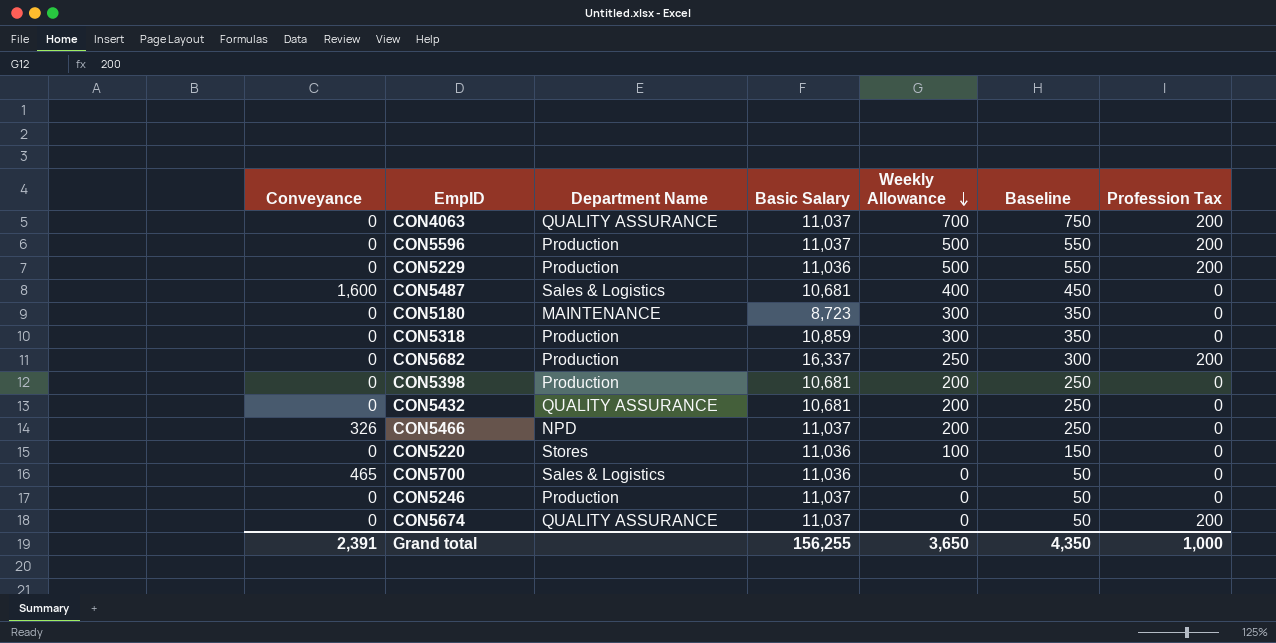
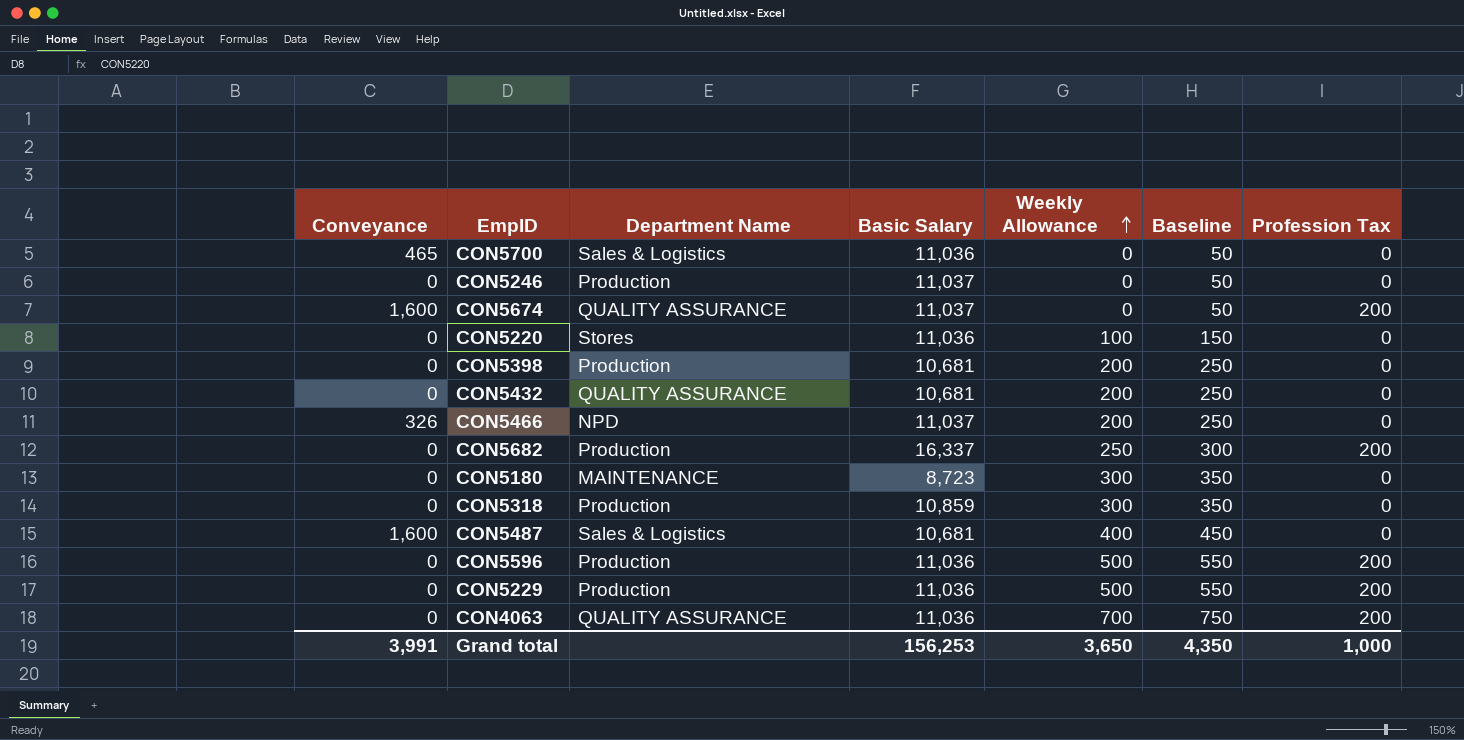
row order: Weekly Allowance descending -> Weekly Allowance ascending
CON5674 | Conveyance: 0 -> 1,600
CON5596 | Basic Salary: 11,037 -> 11,036
CON4063 | Basic Salary: 11,037 -> 11,036
Grand total | Conveyance: 2,391 -> 3,991
Grand total | Basic Salary: 156,255 -> 156,253

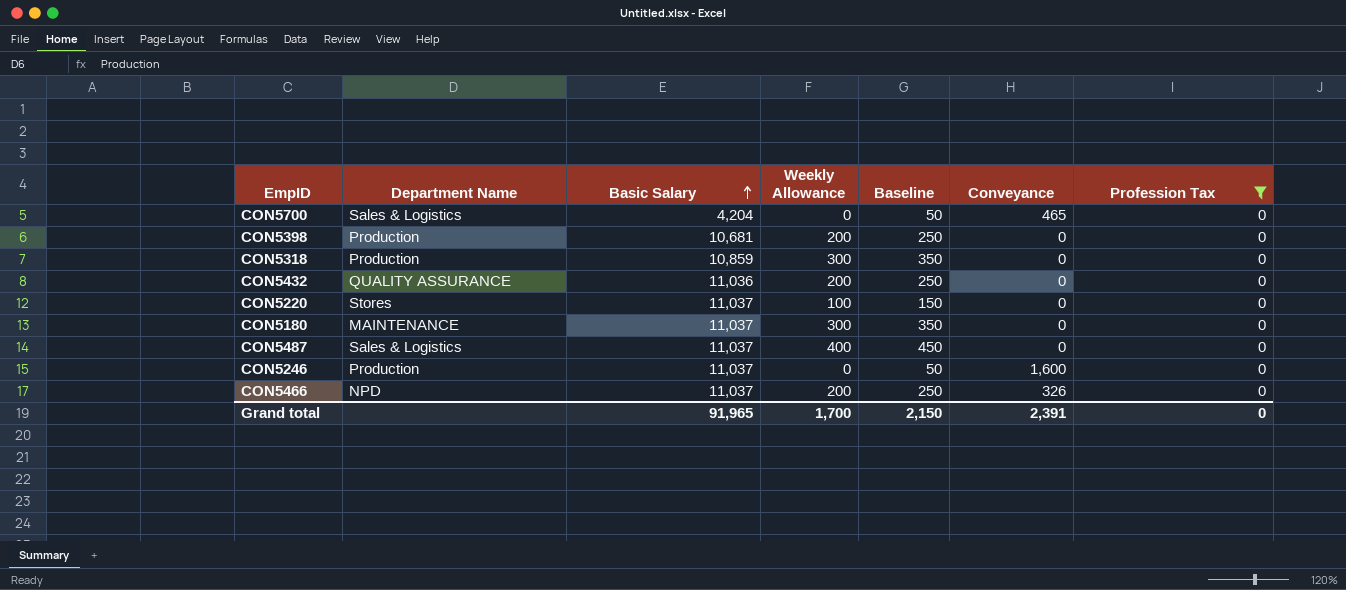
filter: none -> Profession Tax = 0
row order: Weekly Allowance ascending -> Basic Salary ascending
column Conveyance | position: 1 -> 6
CON5700 | Basic Salary: 11,036 -> 4,204
CON5432 | Basic Salary: 10,681 -> 11,036
CON5220 | Basic Salary: 11,036 -> 11,037
CON5180 | Basic Salary: 8,723 -> 11,037
CON5487 | Basic Salary: 10,681 -> 11,037
CON5487 | Conveyance: 1,600 -> 0
CON5246 | Conveyance: 0 -> 1,600
Grand total | Basic Salary: 156,253 -> 91,965
Grand total | Weekly Allowance: 3,650 -> 1,700
Grand total | Baseline: 4,350 -> 2,150
Grand total | Conveyance: 3,991 -> 2,391
Grand total | Profession Tax: 1,000 -> 0

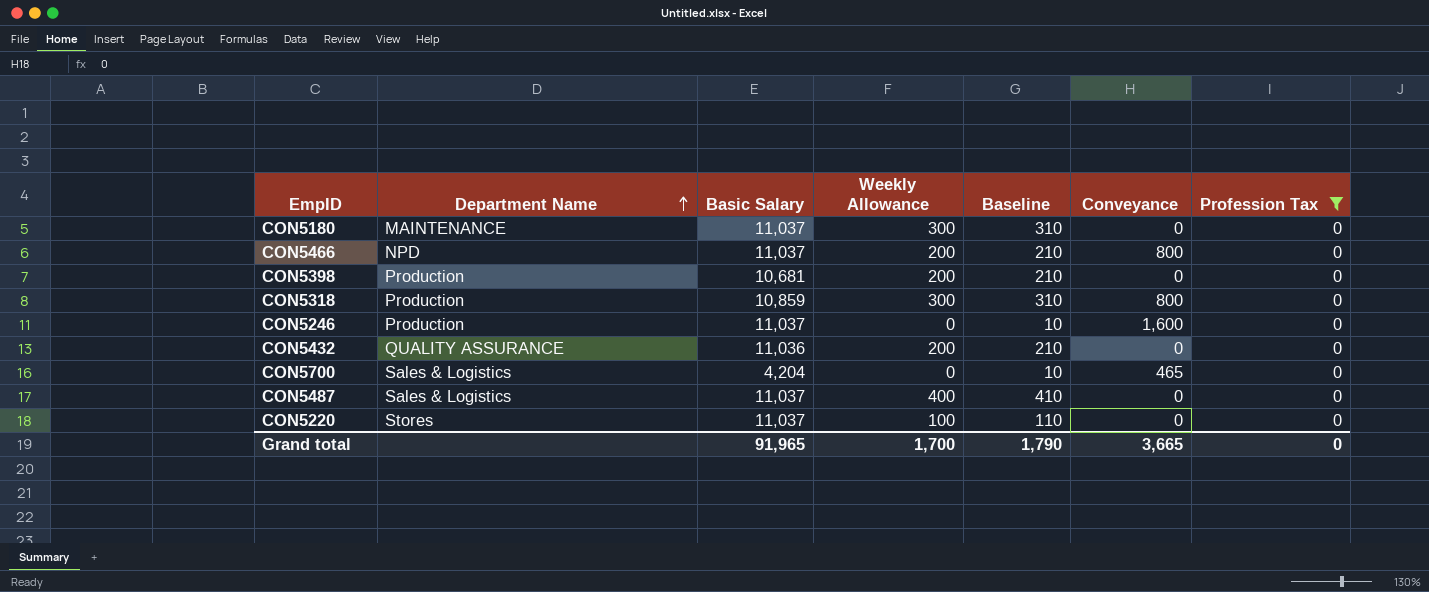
row order: Basic Salary ascending -> Department Name ascending
column Baseline | formula: [Weekly Allowance] + 50 -> [Weekly Allowance] + 10
CON5466 | Conveyance: 326 -> 800
CON5318 | Conveyance: 0 -> 800
Grand total | Baseline: 2,150 -> 1,790
Grand total | Conveyance: 2,391 -> 3,665

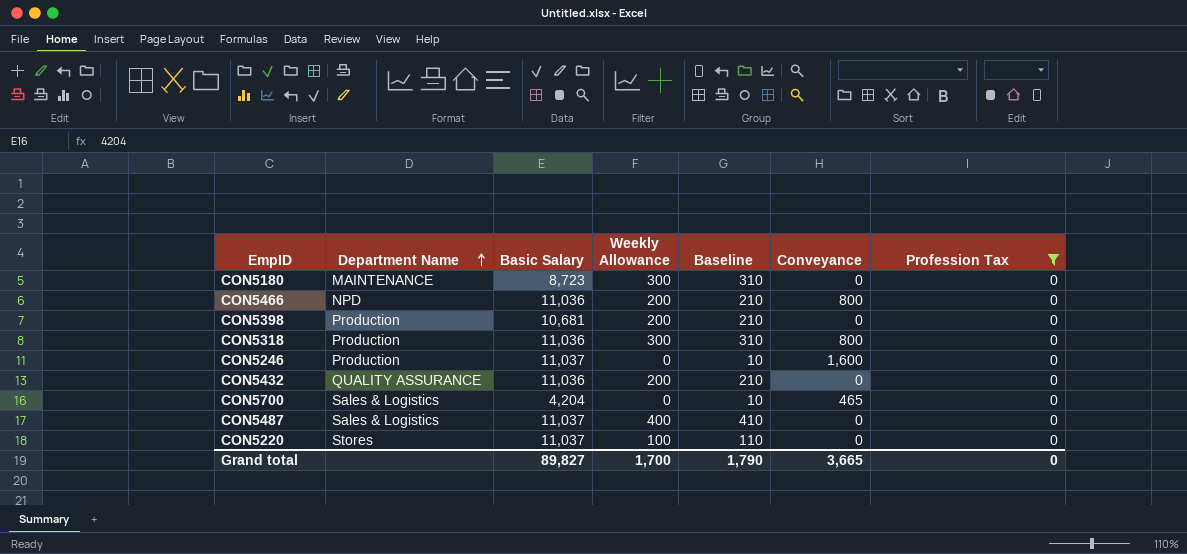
CON5180 | Basic Salary: 11,037 -> 8,723
CON5466 | Basic Salary: 11,037 -> 11,036
CON5318 | Basic Salary: 10,859 -> 11,036
Grand total | Basic Salary: 91,965 -> 89,827

